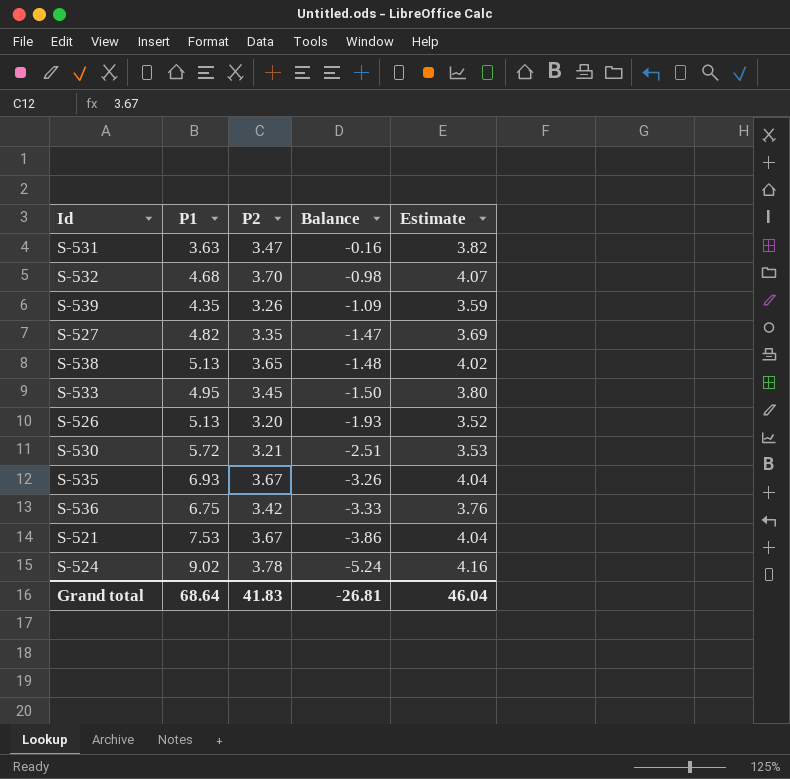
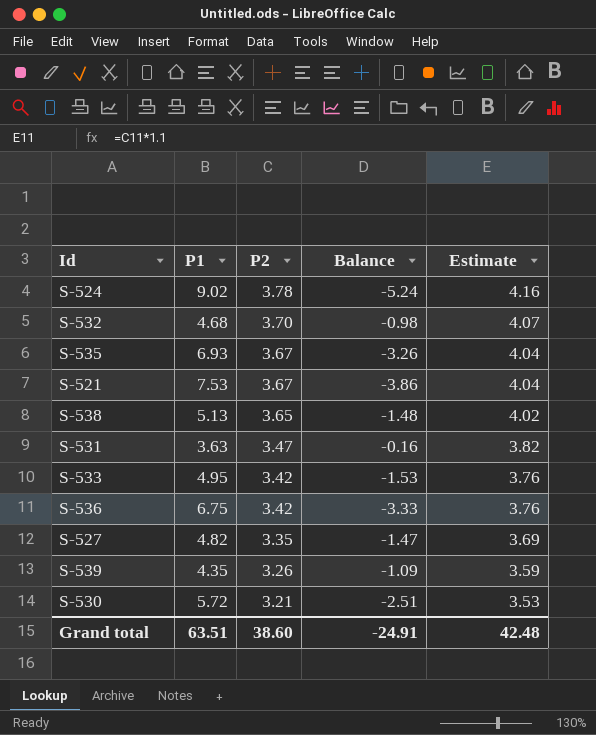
row order: Balance descending -> P2 descending
row S-526: 5.13 | 3.20 | -1.93 | 3.52 -> none
S-533 | P2: 3.45 -> 3.42
S-533 | Balance: -1.50 -> -1.53
S-533 | Estimate: 3.80 -> 3.76
Grand total | P1: 68.64 -> 63.51
Grand total | P2: 41.83 -> 38.60
Grand total | Balance: -26.81 -> -24.91
Grand total | Estimate: 46.04 -> 42.48

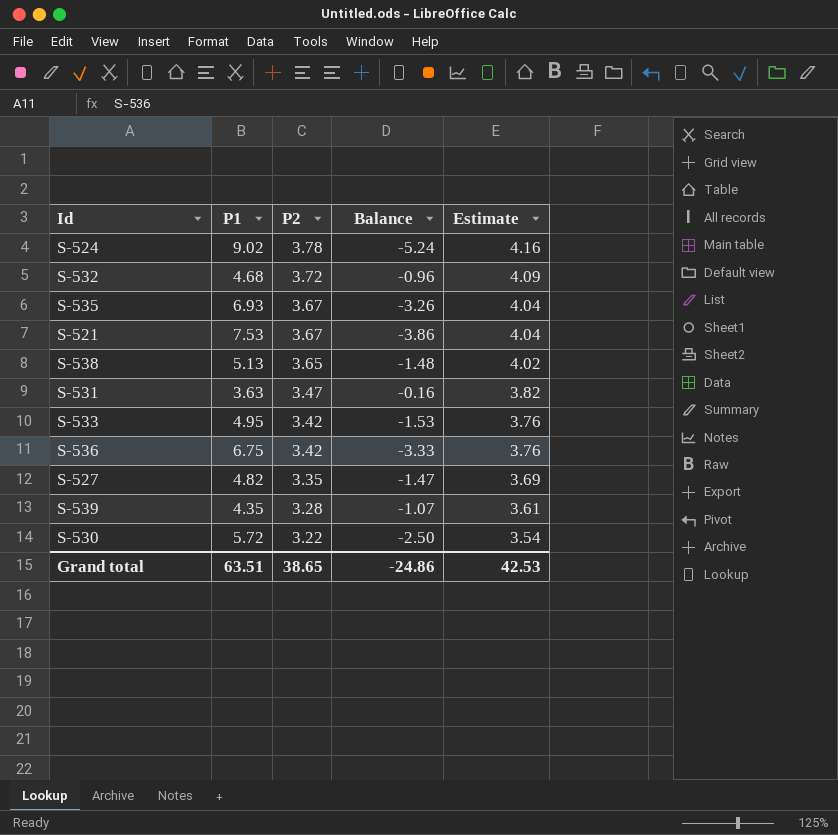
S-532 | P2: 3.70 -> 3.72
S-532 | Balance: -0.98 -> -0.96
S-532 | Estimate: 4.07 -> 4.09
S-539 | P2: 3.26 -> 3.28
S-539 | Balance: -1.09 -> -1.07
S-539 | Estimate: 3.59 -> 3.61
S-530 | P2: 3.21 -> 3.22
S-530 | Balance: -2.51 -> -2.50
S-530 | Estimate: 3.53 -> 3.54
Grand total | P2: 38.60 -> 38.65
Grand total | Balance: -24.91 -> -24.86
Grand total | Estimate: 42.48 -> 42.53

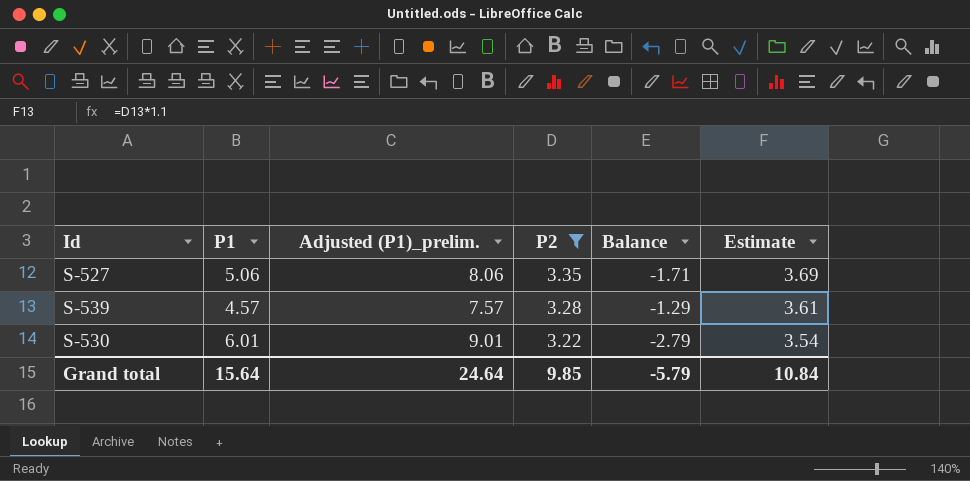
filter: none -> P2 <= 3.35
column Adjusted (P1)_prelim. | formula: none -> [P1] + 3
S-527 | P1: 4.82 -> 5.06
S-527 | Balance: -1.47 -> -1.71
S-539 | P1: 4.35 -> 4.57
S-539 | Balance: -1.07 -> -1.29
S-530 | P1: 5.72 -> 6.01
S-530 | Balance: -2.50 -> -2.79
Grand total | P1: 63.51 -> 15.64
Grand total | P2: 38.65 -> 9.85
Grand total | Balance: -24.86 -> -5.79
Grand total | Estimate: 42.53 -> 10.84

